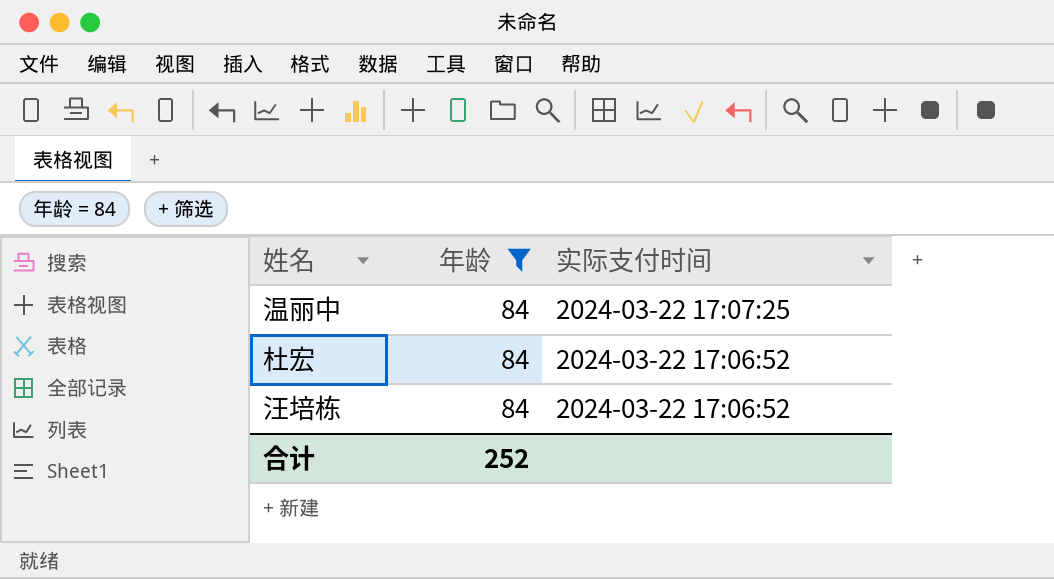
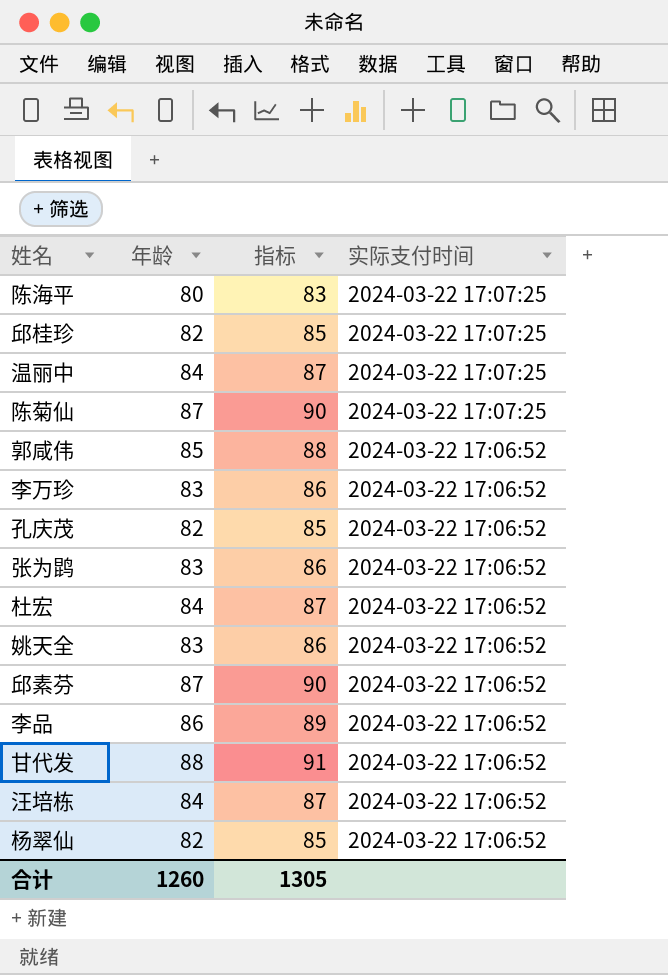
filter: 年龄 = 84 -> none
column 指标 | formula: none -> [年龄] + 3
合计 | 年龄: 252 -> 1260

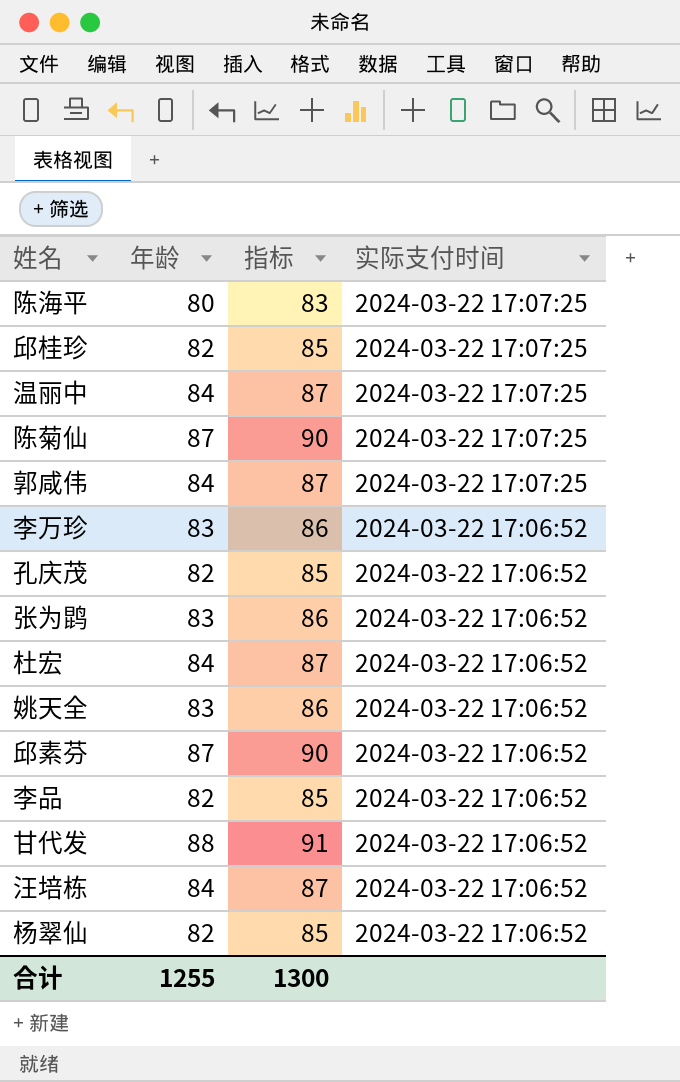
郭咸伟 | 年龄: 85 -> 84
郭咸伟 | 指标: 88 -> 87
郭咸伟 | 实际支付时间: 2024-03-22 17:06:52 -> 2024-03-22 17:07:25
李品 | 年龄: 86 -> 82
李品 | 指标: 89 -> 85
合计 | 年龄: 1260 -> 1255
合计 | 指标: 1305 -> 1300

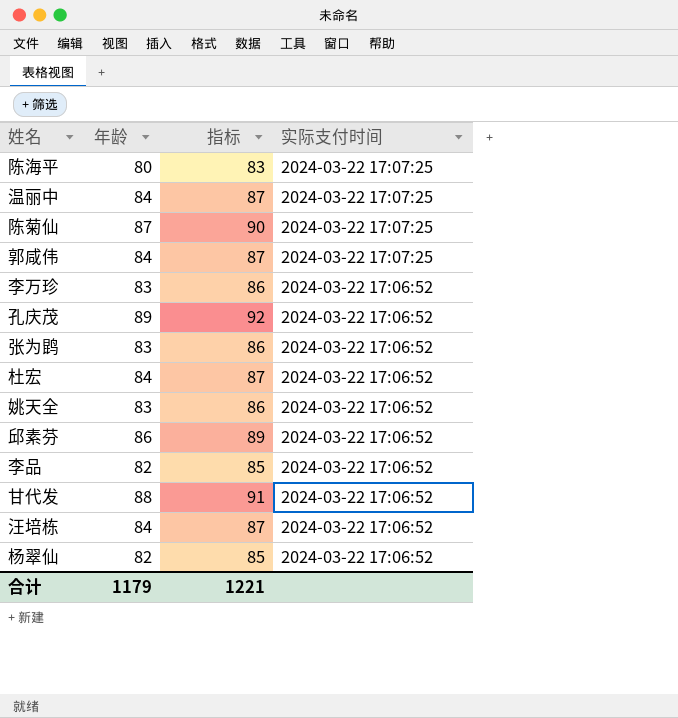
row 邱桂珍: 82 | 85 | 2024-03-22 17:07:25 -> none
孔庆茂 | 年龄: 82 -> 89
孔庆茂 | 指标: 85 -> 92
邱素芬 | 年龄: 87 -> 86
邱素芬 | 指标: 90 -> 89
合计 | 年龄: 1255 -> 1179
合计 | 指标: 1300 -> 1221

